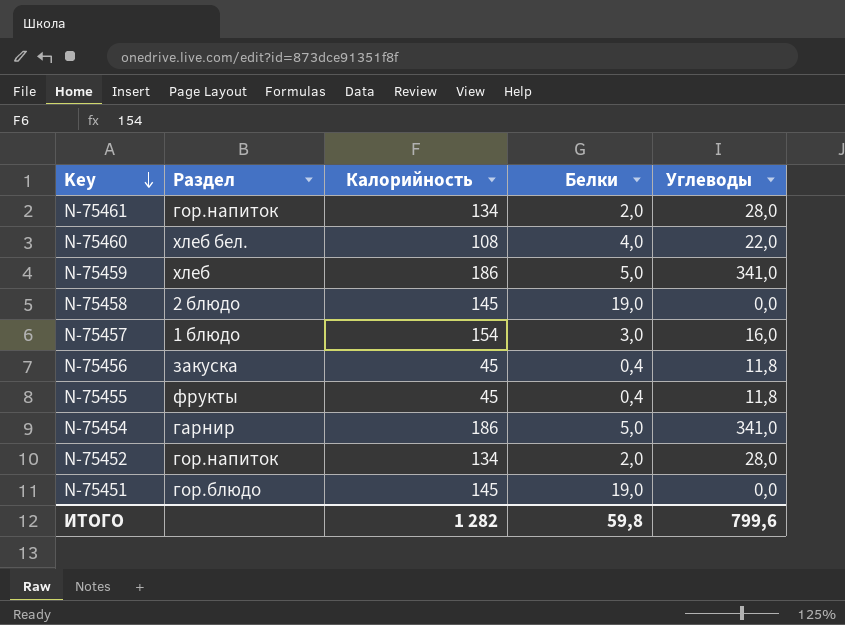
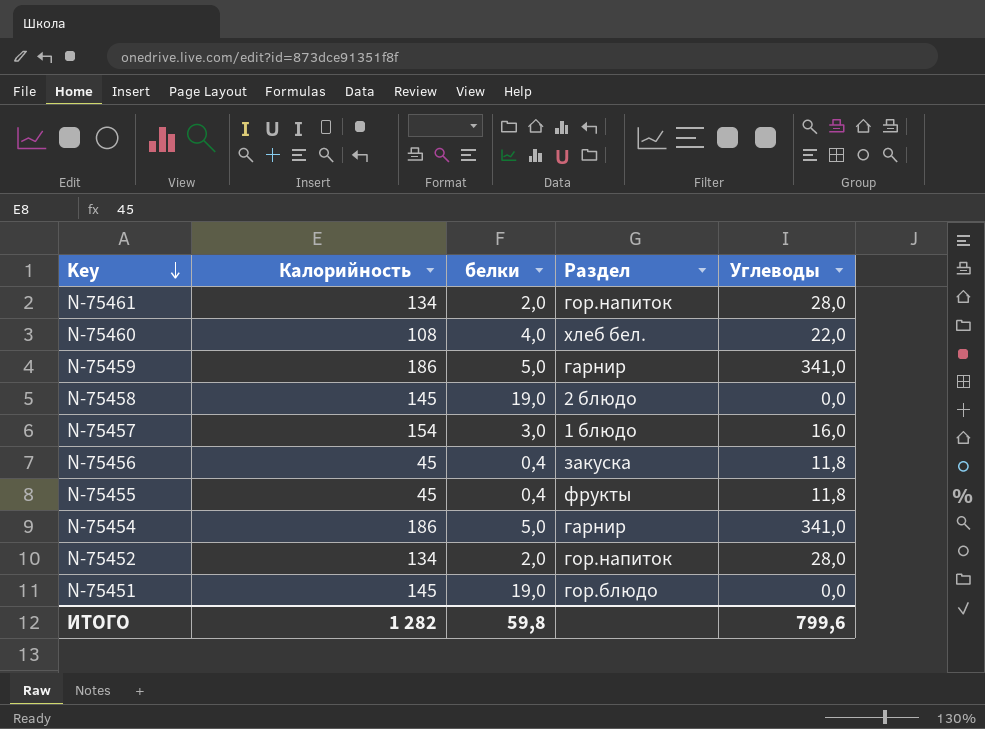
column name: Белки -> белки
column Раздел | position: 2 -> 4
N-75459 | Раздел: хлеб -> гарнир

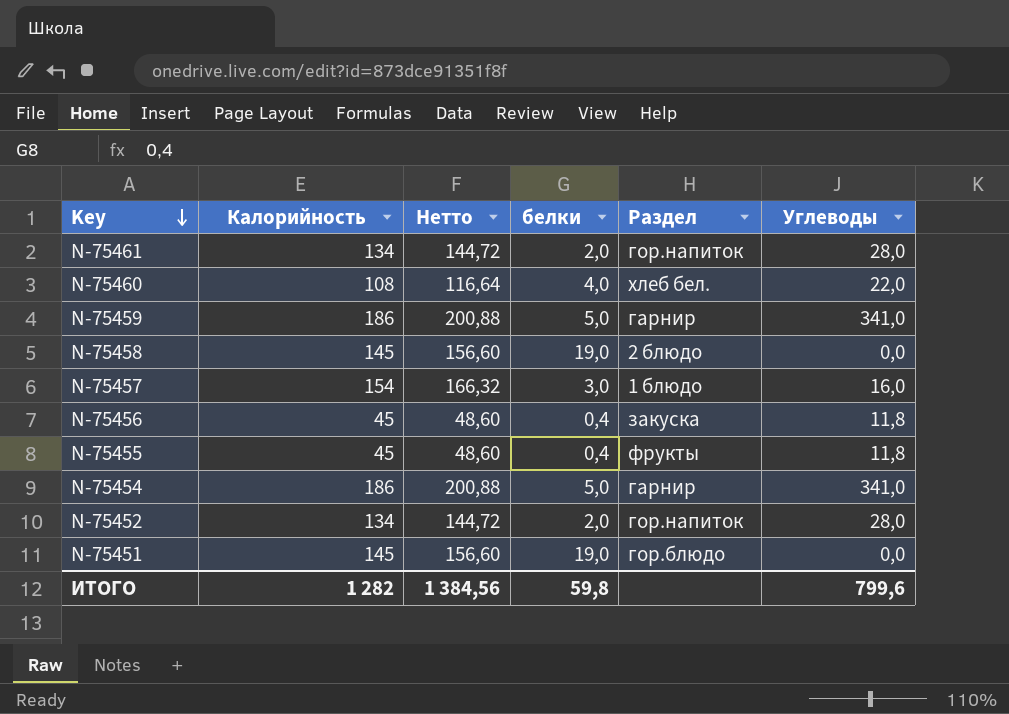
column Нетто | formula: none -> [Калорийность] * 1,08

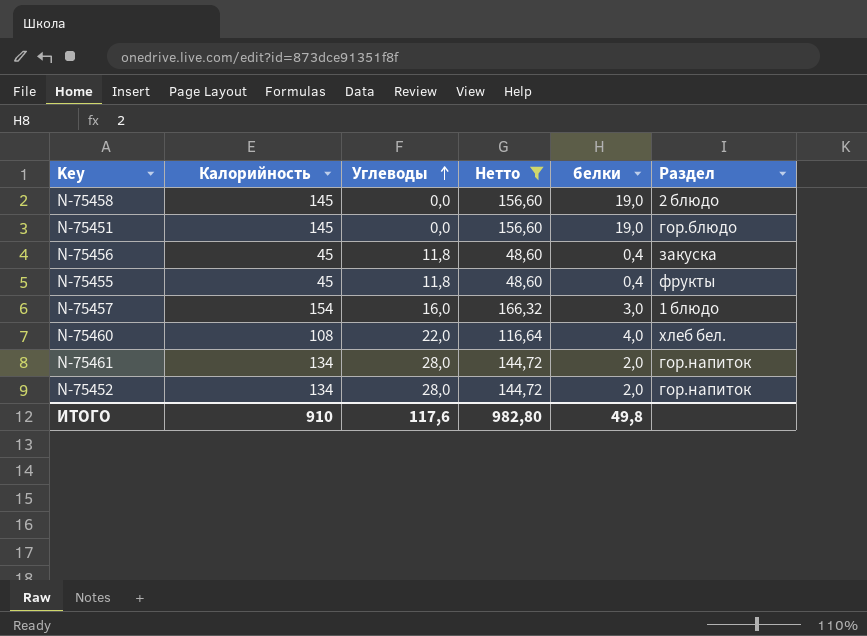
filter: none -> Нетто != 200,88
row order: Key descending -> Углеводы ascending
column Углеводы | position: 6 -> 3
ИТОГО | Калорийность: 1 282 -> 910
ИТОГО | Углеводы: 799,6 -> 117,6
ИТОГО | Нетто: 1 384,56 -> 982,80
ИТОГО | белки: 59,8 -> 49,8

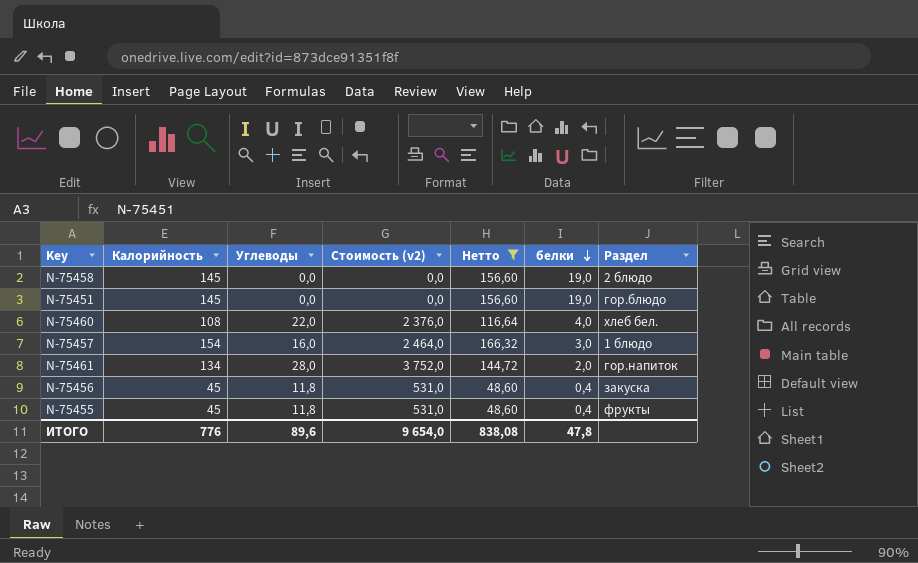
row order: Углеводы ascending -> белки descending
column Стоимость (v2) | formula: none -> [Калорийность] * [Углеводы]
row N-75452: 134 | 28,0 | 144,72 | 2,0 | гор.напиток -> none
ИТОГО | Калорийность: 910 -> 776
ИТОГО | Углеводы: 117,6 -> 89,6
ИТОГО | Нетто: 982,80 -> 838,08
ИТОГО | белки: 49,8 -> 47,8

